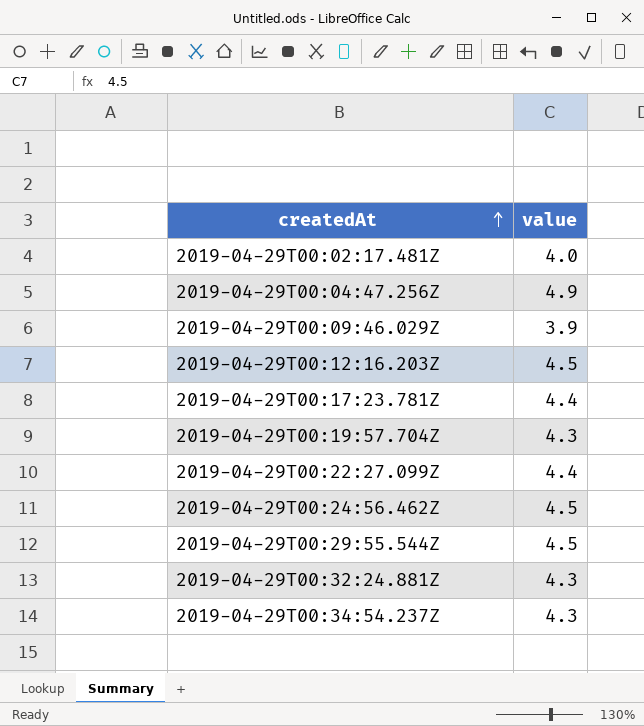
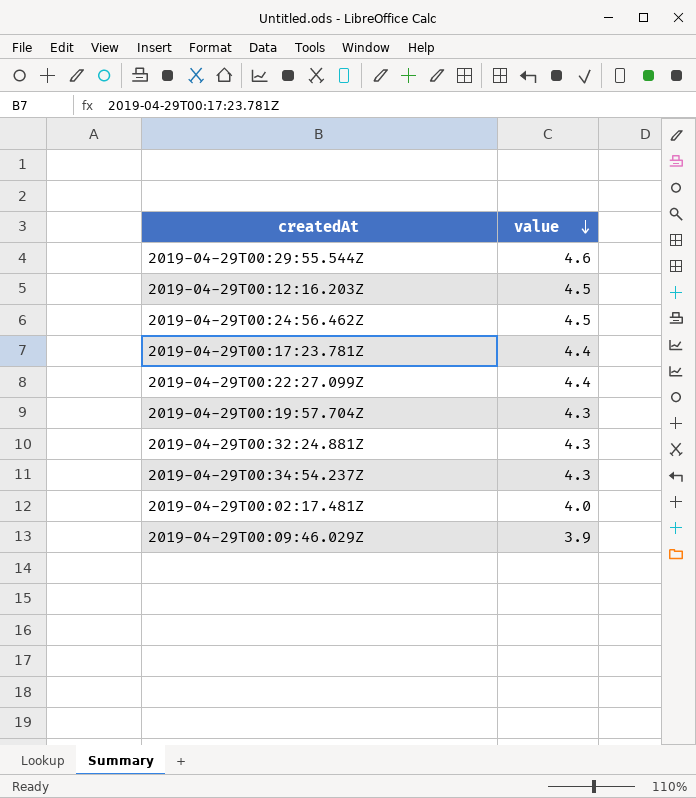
row order: createdAt ascending -> value descending
row 2019-04-29T00:04:47.256Z: 4.9 -> none
2019-04-29T00:29:55.544Z | value: 4.5 -> 4.6

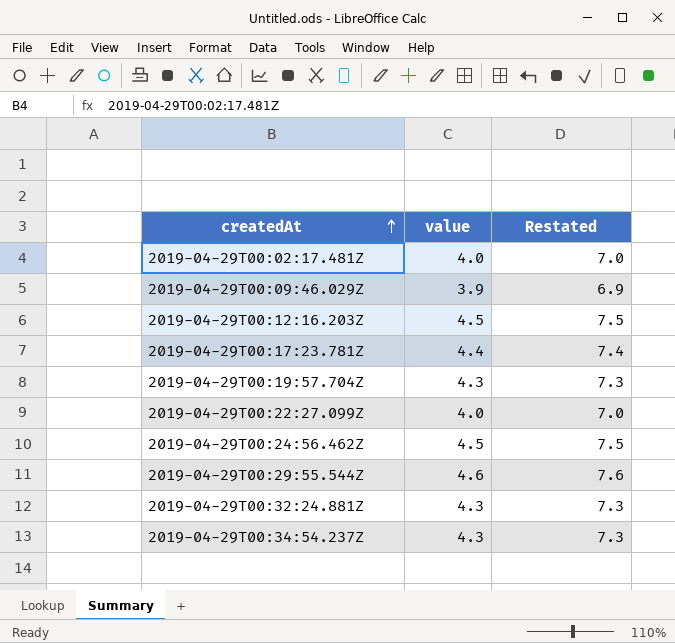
row order: value descending -> createdAt ascending
column Restated | formula: none -> [value] + 3
2019-04-29T00:22:27.099Z | value: 4.4 -> 4.0

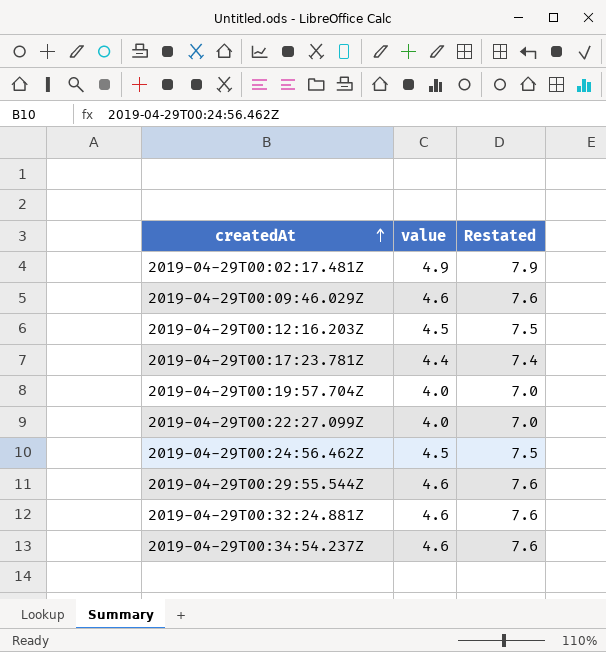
2019-04-29T00:02:17.481Z | value: 4.0 -> 4.9
2019-04-29T00:02:17.481Z | Restated: 7.0 -> 7.9
2019-04-29T00:09:46.029Z | value: 3.9 -> 4.6
2019-04-29T00:09:46.029Z | Restated: 6.9 -> 7.6
2019-04-29T00:19:57.704Z | value: 4.3 -> 4.0
2019-04-29T00:19:57.704Z | Restated: 7.3 -> 7.0
2019-04-29T00:32:24.881Z | value: 4.3 -> 4.6
2019-04-29T00:32:24.881Z | Restated: 7.3 -> 7.6
2019-04-29T00:34:54.237Z | value: 4.3 -> 4.6
2019-04-29T00:34:54.237Z | Restated: 7.3 -> 7.6

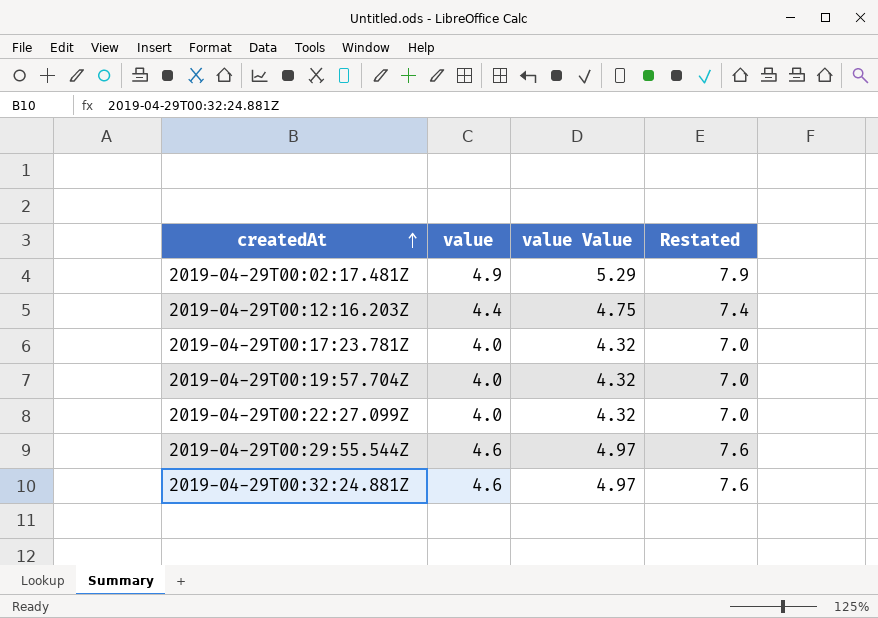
column value Value | formula: none -> [value] * 1.08
row 2019-04-29T00:09:46.029Z: 4.6 | 7.6 -> none
row 2019-04-29T00:24:56.462Z: 4.5 | 7.5 -> none
row 2019-04-29T00:34:54.237Z: 4.6 | 7.6 -> none
2019-04-29T00:12:16.203Z | value: 4.5 -> 4.4
2019-04-29T00:12:16.203Z | Restated: 7.5 -> 7.4
2019-04-29T00:17:23.781Z | value: 4.4 -> 4.0
2019-04-29T00:17:23.781Z | Restated: 7.4 -> 7.0

